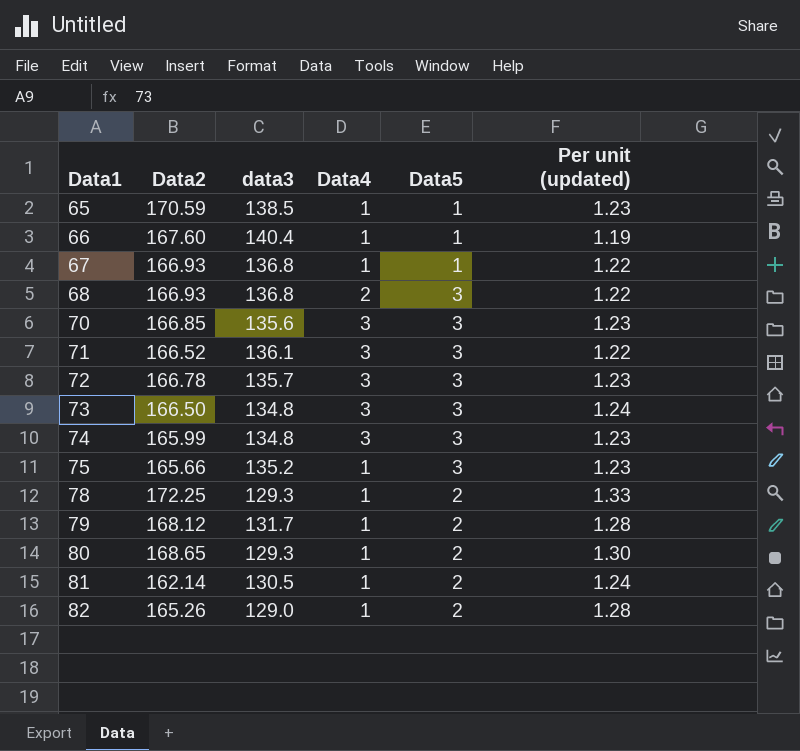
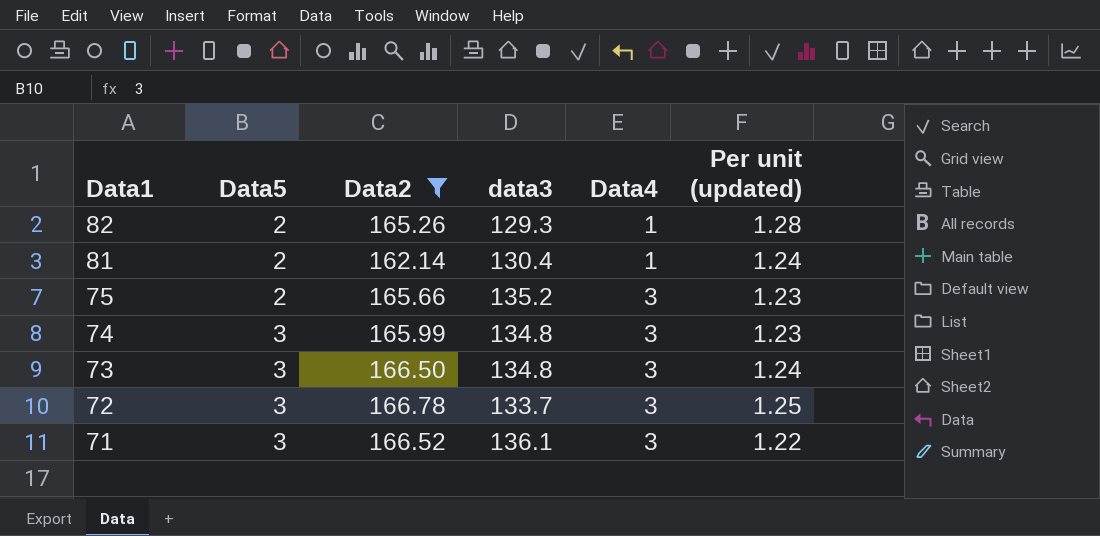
filter: none -> Data2 <= 166.78
row order: Data1 ascending -> Data1 descending
column Data5 | position: 5 -> 2
82 | data3: 129.0 -> 129.3
81 | data3: 130.5 -> 130.4
75 | Data5: 3 -> 2
75 | Data4: 1 -> 3
72 | data3: 135.7 -> 133.7
72 | Per unit (updated): 1.23 -> 1.25

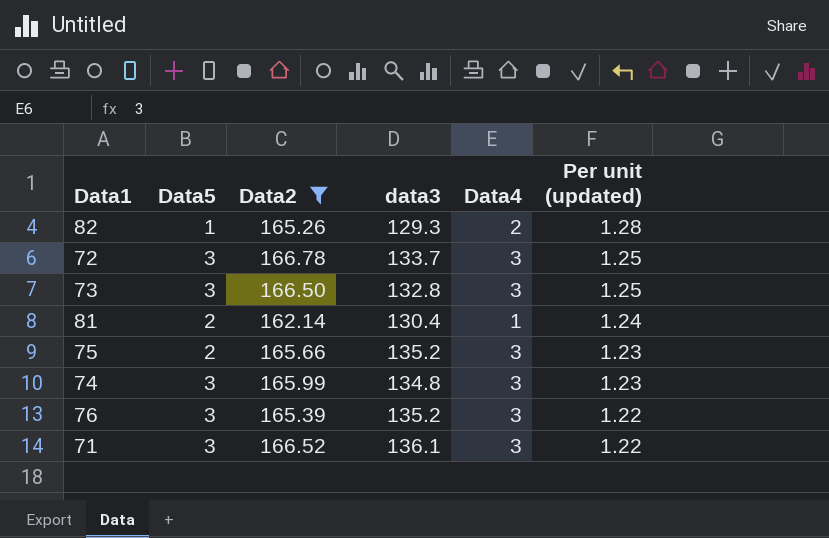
row order: Data1 descending -> Per unit (updated) descending
82 | Data5: 2 -> 1
82 | Data4: 1 -> 2
73 | data3: 134.8 -> 132.8
73 | Per unit (updated): 1.24 -> 1.25
row 76: none -> 3 | 165.39 | 135.2 | 3 | 1.22

